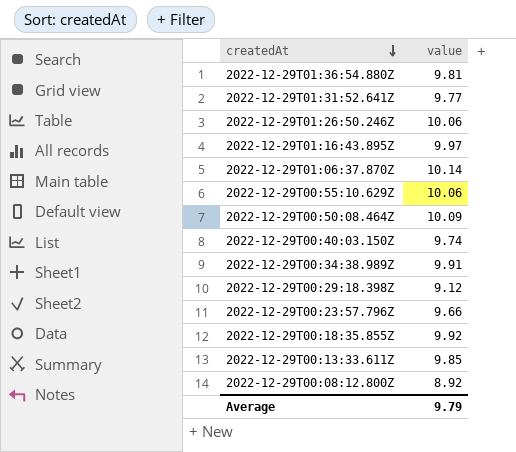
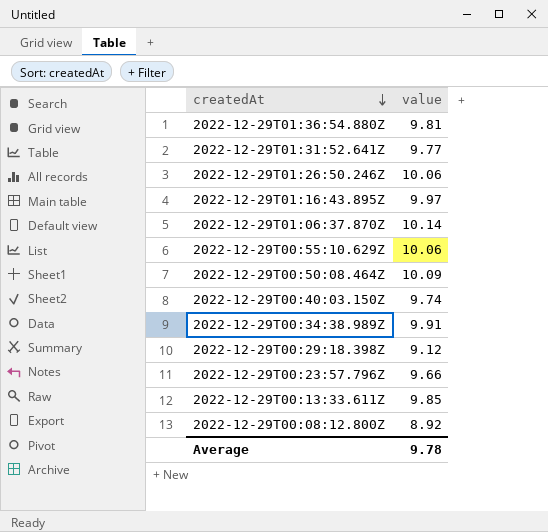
row 2022-12-29T00:18:35.855Z: 9.92 -> none
Average | value: 9.79 -> 9.78

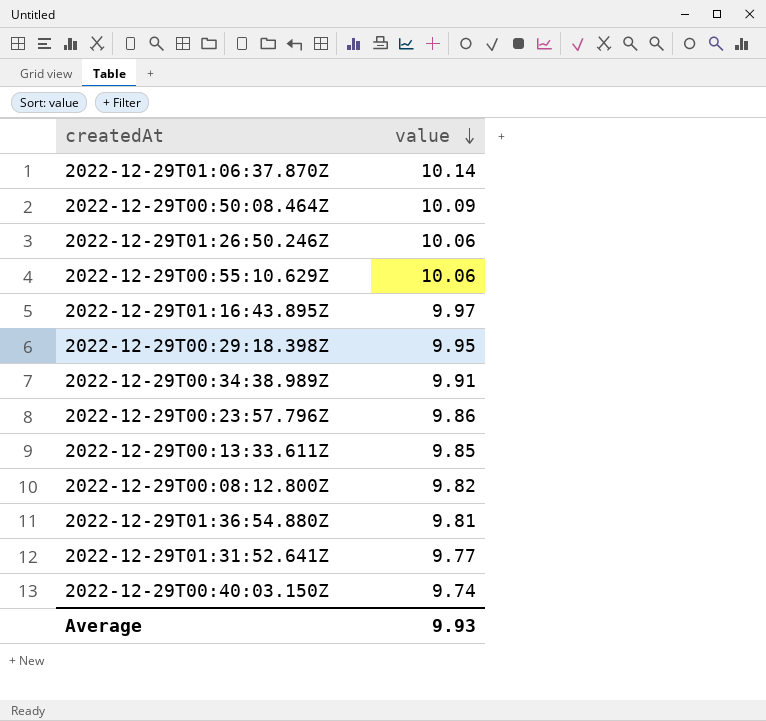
row order: createdAt descending -> value descending
2022-12-29T00:29:18.398Z | value: 9.12 -> 9.95
2022-12-29T00:23:57.796Z | value: 9.66 -> 9.86
2022-12-29T00:08:12.800Z | value: 8.92 -> 9.82
Average | value: 9.78 -> 9.93

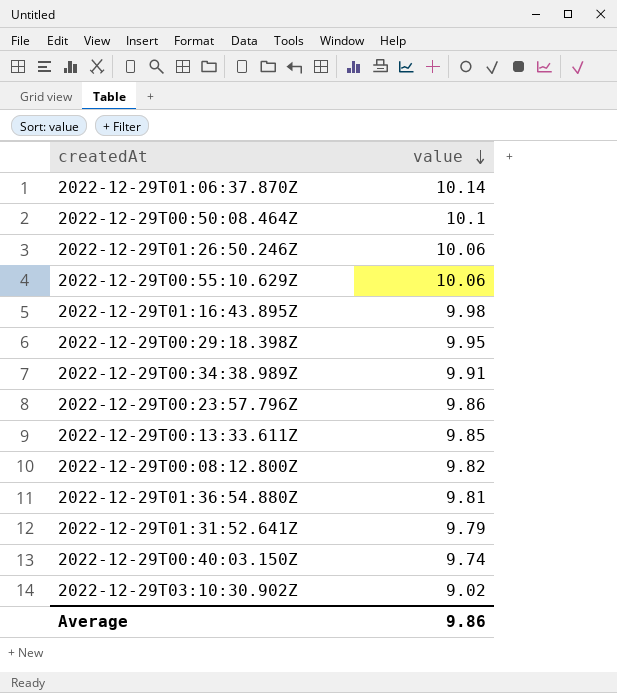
2022-12-29T00:50:08.464Z | value: 10.09 -> 10.1
2022-12-29T01:16:43.895Z | value: 9.97 -> 9.98
2022-12-29T01:31:52.641Z | value: 9.77 -> 9.79
row 2022-12-29T03:10:30.902Z: none -> 9.02
Average | value: 9.93 -> 9.86

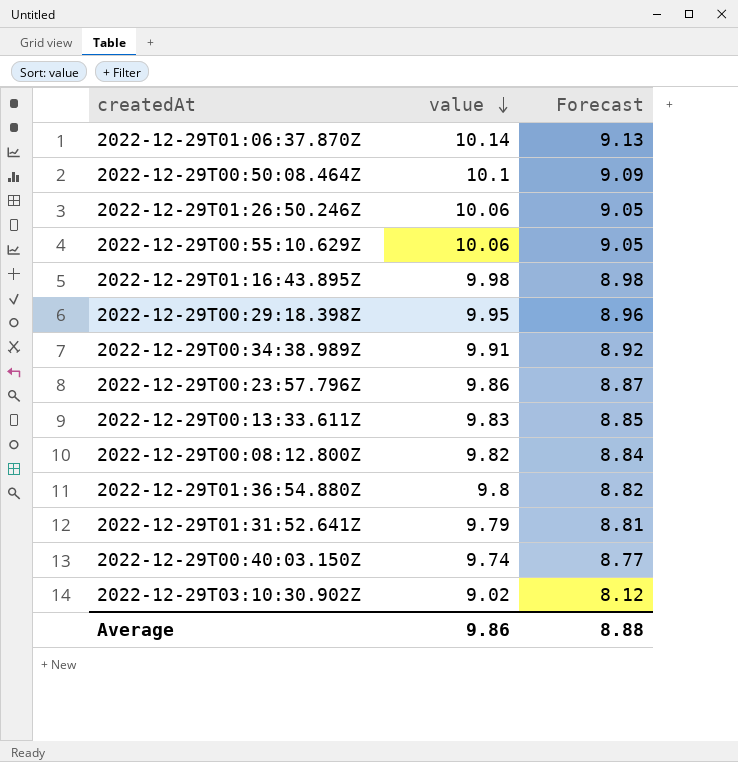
column Forecast | formula: none -> [value] * 0.9
2022-12-29T00:13:33.611Z | value: 9.85 -> 9.83
2022-12-29T01:36:54.880Z | value: 9.81 -> 9.8

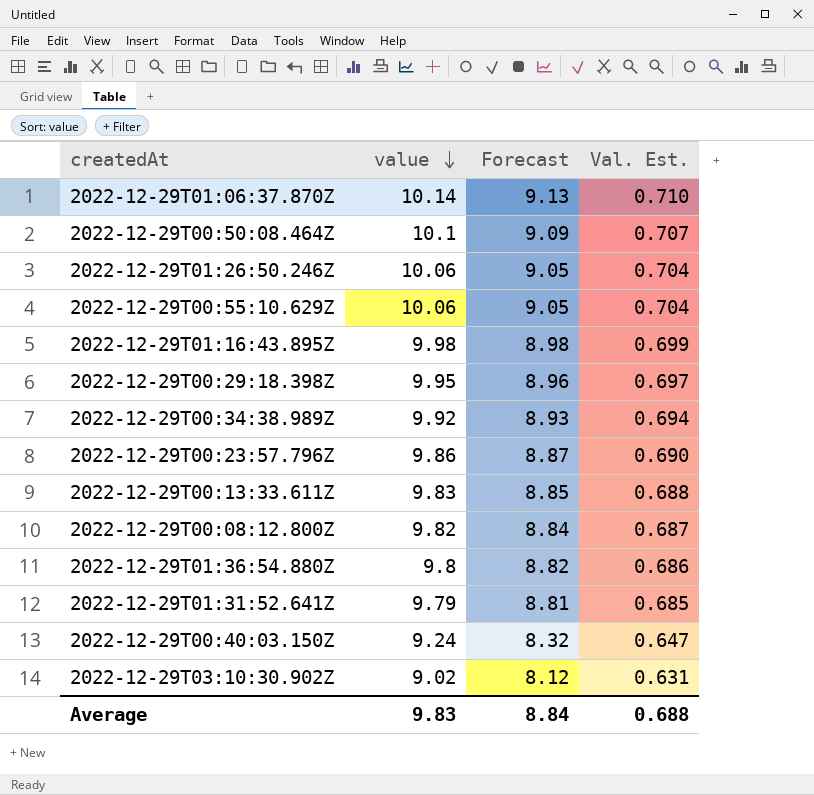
column Val. Est. | formula: none -> [value] * 0.07
2022-12-29T00:34:38.989Z | value: 9.91 -> 9.92
2022-12-29T00:34:38.989Z | Forecast: 8.92 -> 8.93
2022-12-29T00:40:03.150Z | value: 9.74 -> 9.24
2022-12-29T00:40:03.150Z | Forecast: 8.77 -> 8.32
Average | value: 9.86 -> 9.83
Average | Forecast: 8.88 -> 8.84

